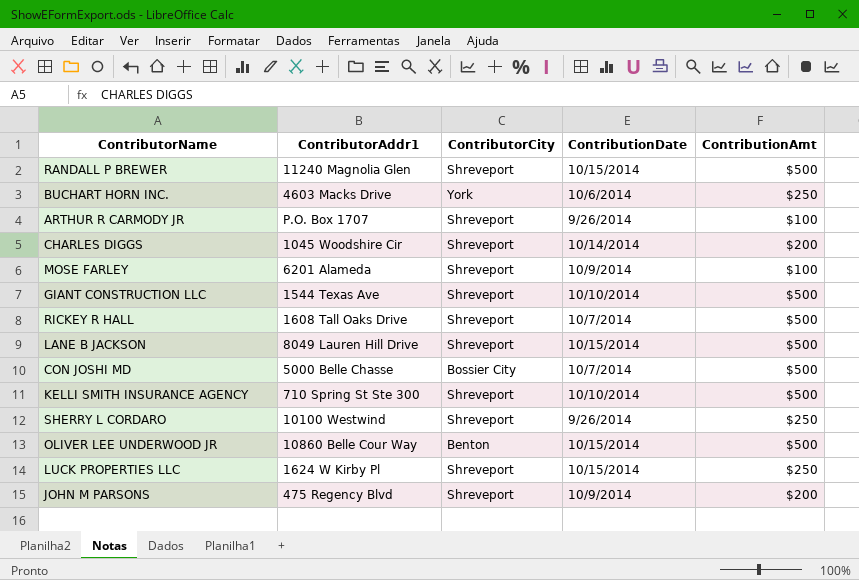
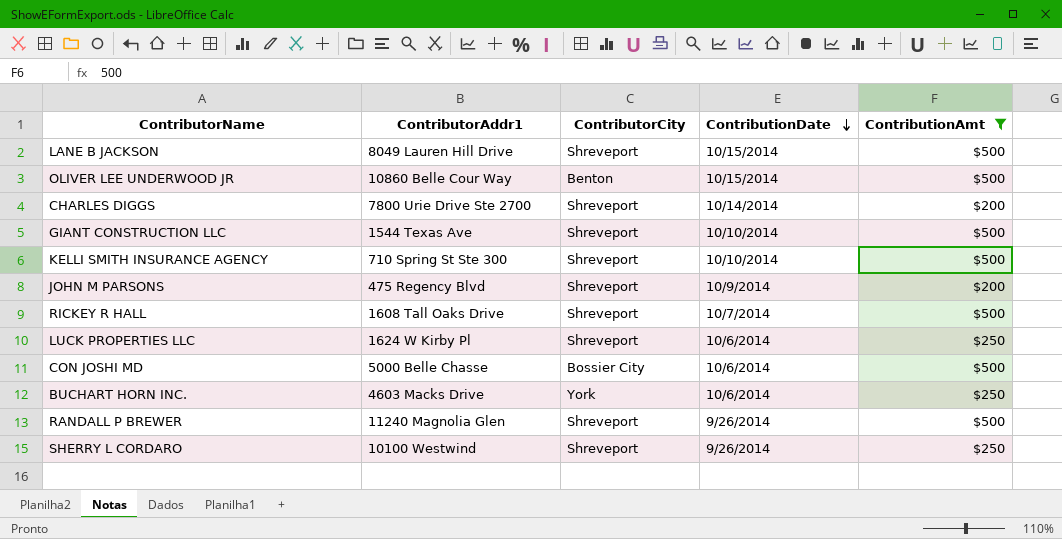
filter: none -> ContributionAmt != $100
row order: none -> ContributionDate descending
CHARLES DIGGS | ContributorAddr1: 1045 Woodshire Cir -> 7800 Urie Drive Ste 2700
LUCK PROPERTIES LLC | ContributionDate: 10/15/2014 -> 10/6/2014
CON JOSHI MD | ContributionDate: 10/7/2014 -> 10/6/2014
RANDALL P BREWER | ContributionDate: 10/15/2014 -> 9/26/2014

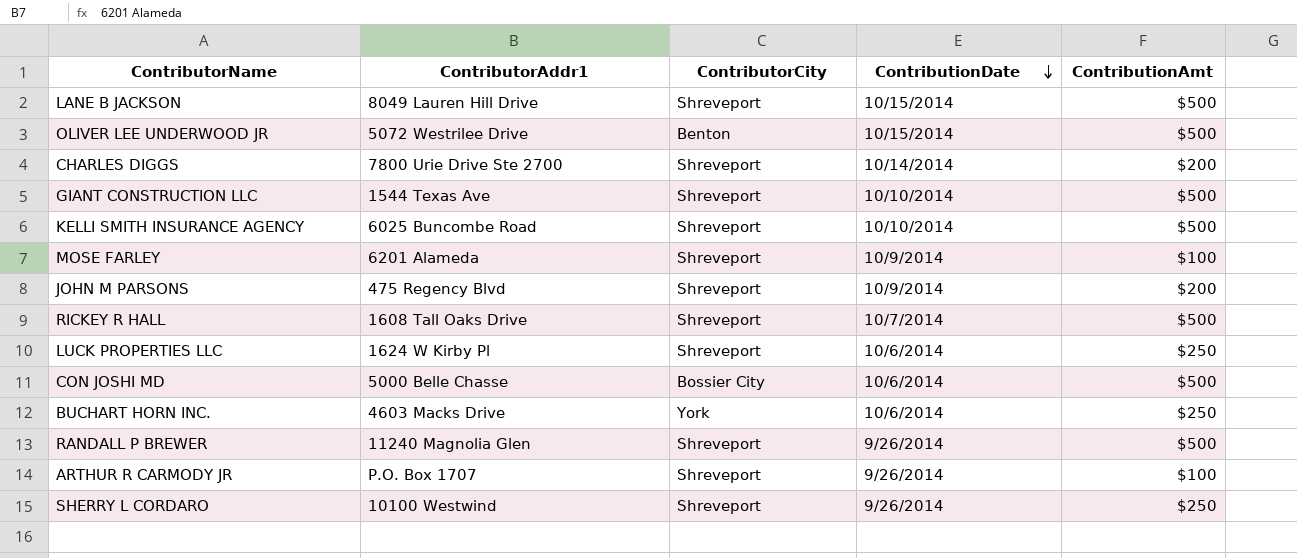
filter: ContributionAmt != $100 -> none
OLIVER LEE UNDERWOOD JR | ContributorAddr1: 10860 Belle Cour Way -> 5072 Westrilee Drive
KELLI SMITH INSURANCE AGENCY | ContributorAddr1: 710 Spring St Ste 300 -> 6025 Buncombe Road

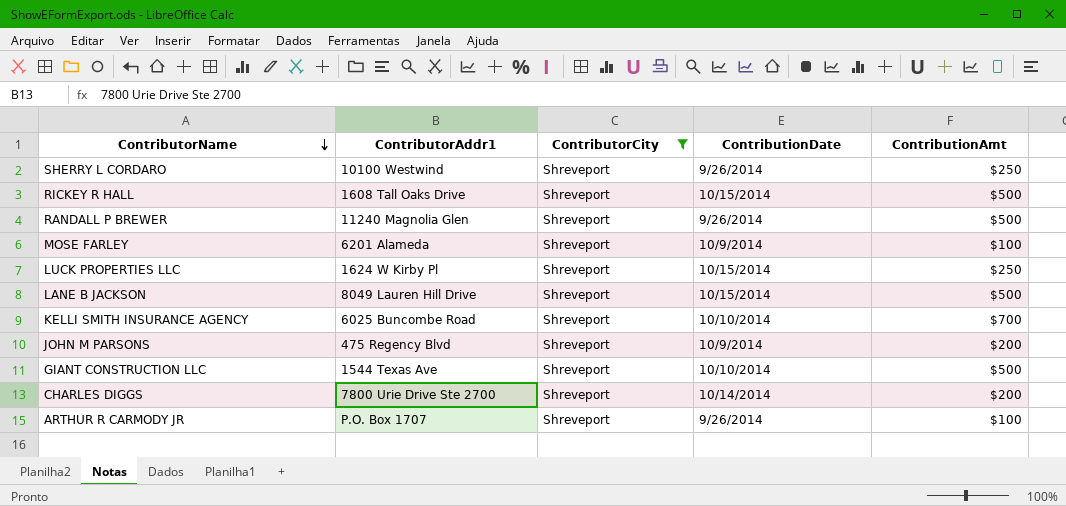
filter: none -> ContributorCity = Shreveport
row order: ContributionDate descending -> ContributorName descending
RICKEY R HALL | ContributionDate: 10/7/2014 -> 10/15/2014
LUCK PROPERTIES LLC | ContributionDate: 10/6/2014 -> 10/15/2014
KELLI SMITH INSURANCE AGENCY | ContributionAmt: $500 -> $700

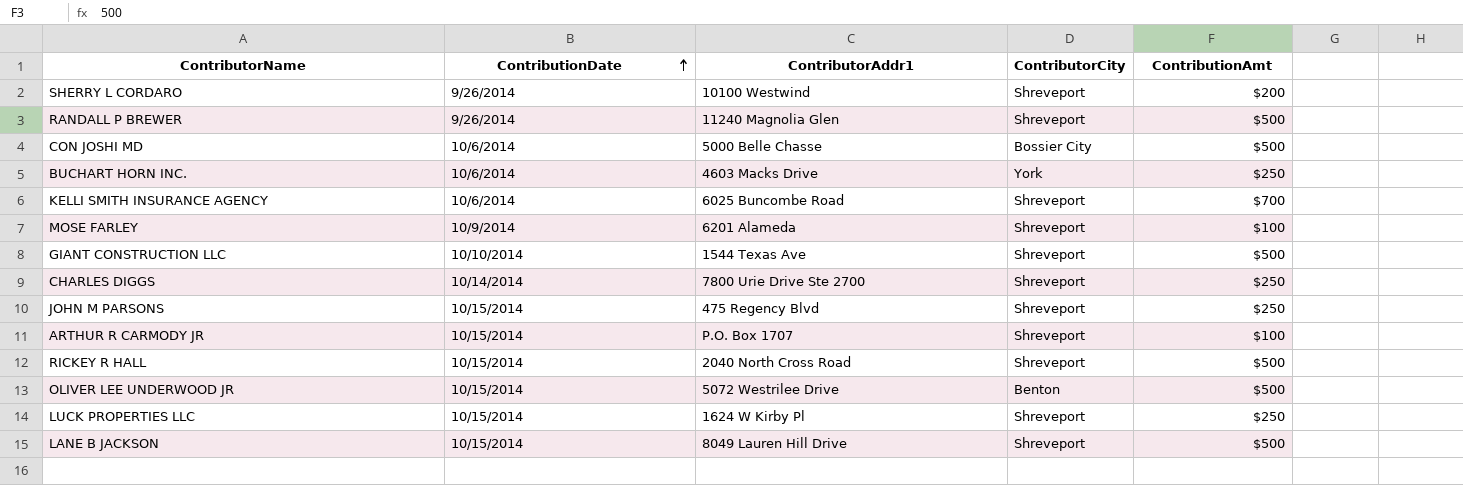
filter: ContributorCity = Shreveport -> none
row order: ContributorName descending -> ContributionDate ascending
column ContributionDate | position: 4 -> 2
SHERRY L CORDARO | ContributionAmt: $250 -> $200
KELLI SMITH INSURANCE AGENCY | ContributionDate: 10/10/2014 -> 10/6/2014
CHARLES DIGGS | ContributionAmt: $200 -> $250
JOHN M PARSONS | ContributionDate: 10/9/2014 -> 10/15/2014
JOHN M PARSONS | ContributionAmt: $200 -> $250
ARTHUR R CARMODY JR | ContributionDate: 9/26/2014 -> 10/15/2014
RICKEY R HALL | ContributorAddr1: 1608 Tall Oaks Drive -> 2040 North Cross Road

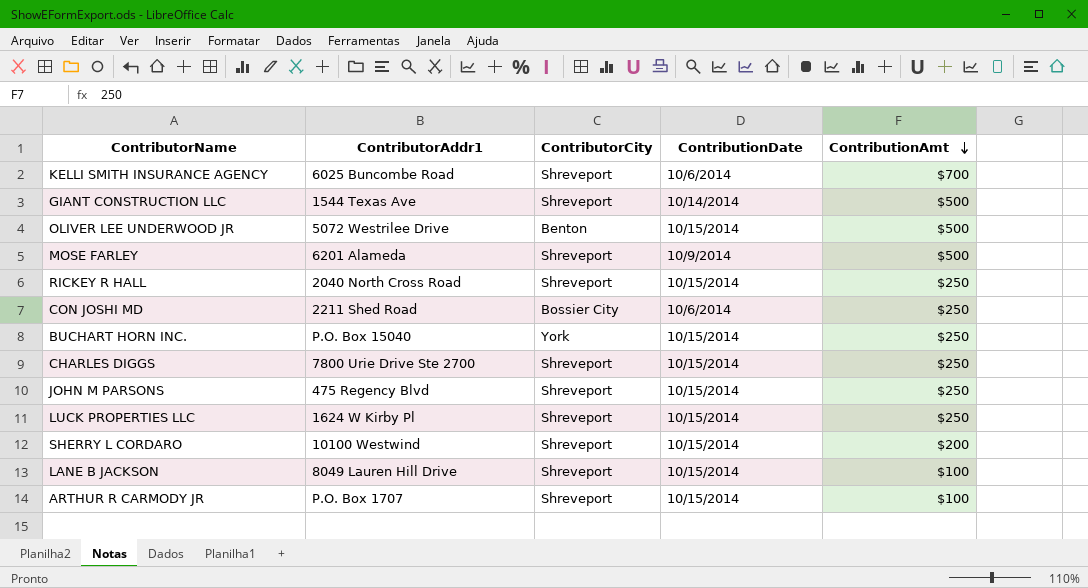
row order: ContributionDate ascending -> ContributionAmt descending
column ContributionDate | position: 2 -> 4
row RANDALL P BREWER: 9/26/2014 | 11240 Magnolia Glen | Shreveport | $500 -> none
GIANT CONSTRUCTION LLC | ContributionDate: 10/10/2014 -> 10/14/2014
MOSE FARLEY | ContributionAmt: $100 -> $500
RICKEY R HALL | ContributionAmt: $500 -> $250
CON JOSHI MD | ContributorAddr1: 5000 Belle Chasse -> 2211 Shed Road
CON JOSHI MD | ContributionAmt: $500 -> $250
BUCHART HORN INC. | ContributorAddr1: 4603 Macks Drive -> P.O. Box 15040
BUCHART HORN INC. | ContributionDate: 10/6/2014 -> 10/15/2014
CHARLES DIGGS | ContributionDate: 10/14/2014 -> 10/15/2014
SHERRY L CORDARO | ContributionDate: 9/26/2014 -> 10/15/2014
LANE B JACKSON | ContributionAmt: $500 -> $100

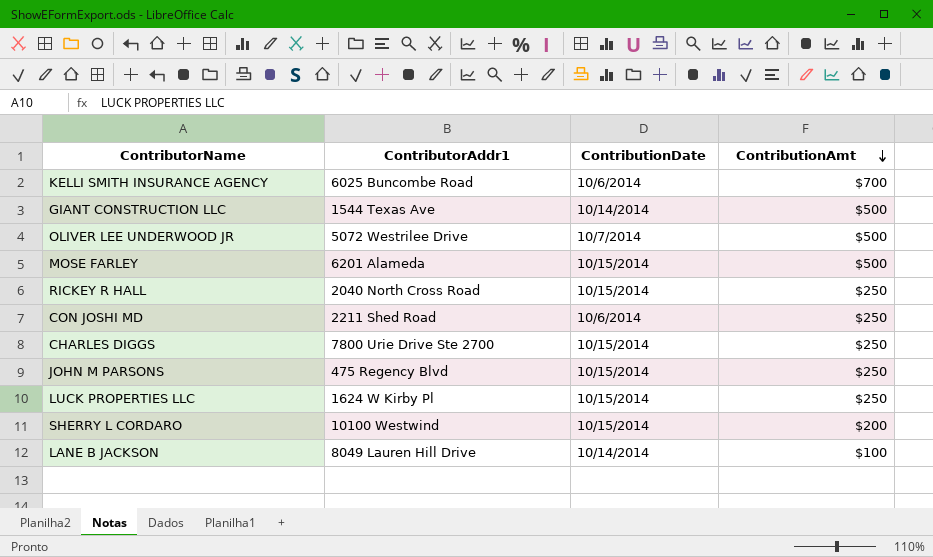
column ContributorCity | position: 3 -> none
row BUCHART HORN INC.: P.O. Box 15040 | York | 10/15/2014 | $250 -> none
row ARTHUR R CARMODY JR: P.O. Box 1707 | Shreveport | 10/15/2014 | $100 -> none
OLIVER LEE UNDERWOOD JR | ContributionDate: 10/15/2014 -> 10/7/2014
MOSE FARLEY | ContributionDate: 10/9/2014 -> 10/15/2014
LANE B JACKSON | ContributionDate: 10/15/2014 -> 10/14/2014

